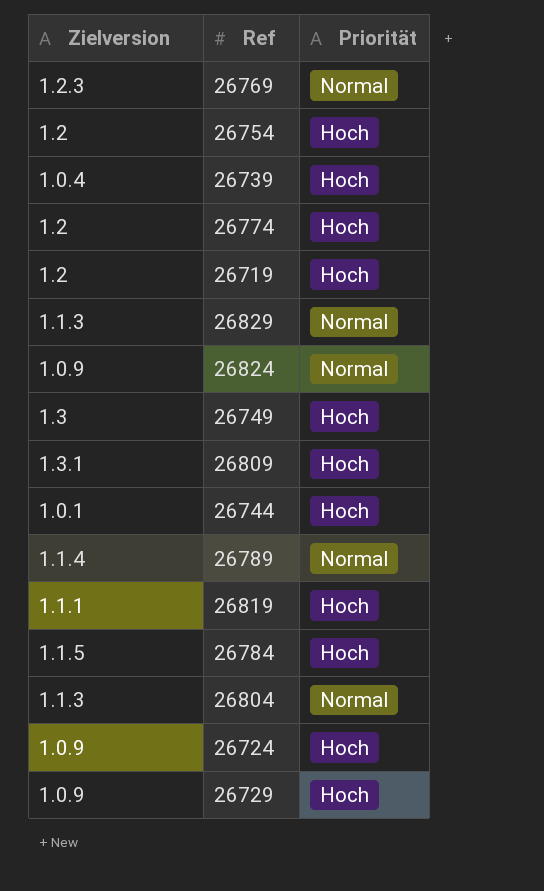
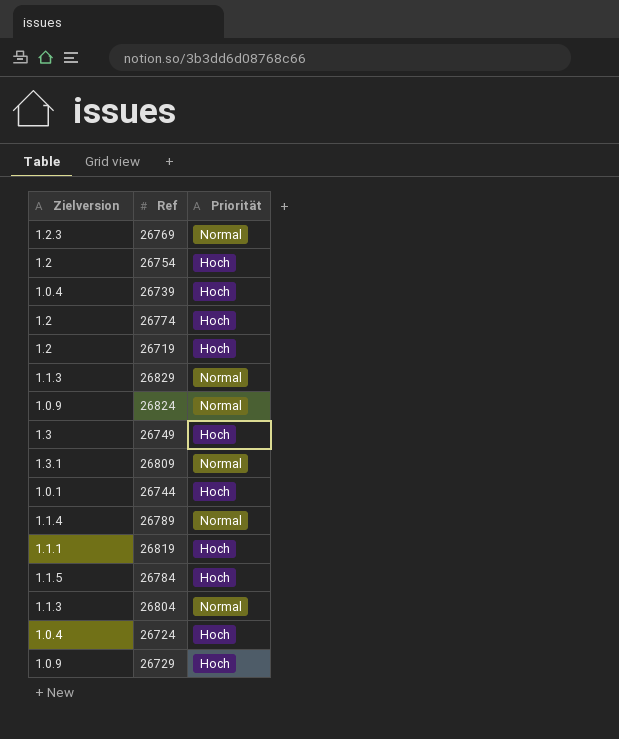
26809 | Priorität: Hoch -> Normal
26724 | Zielversion: 1.0.9 -> 1.0.4

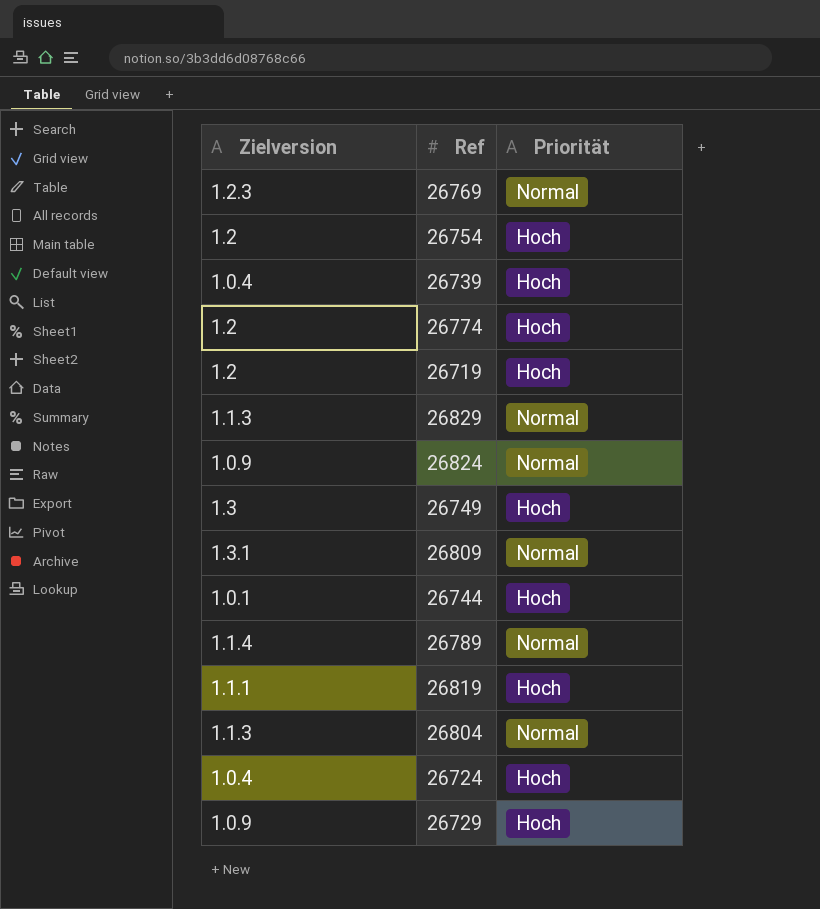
row 26784: 1.1.5 | Hoch -> none

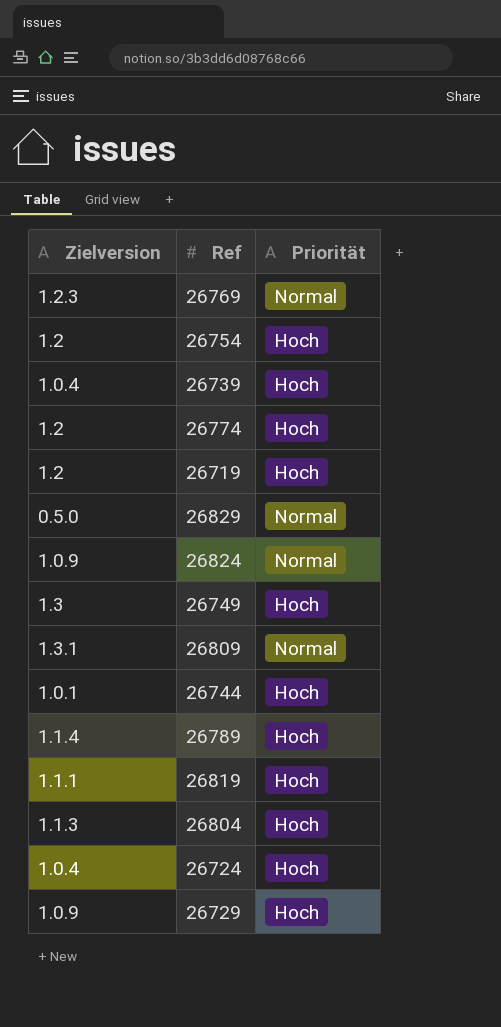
26829 | Zielversion: 1.1.3 -> 0.5.0
26789 | Priorität: Normal -> Hoch
26804 | Priorität: Normal -> Hoch

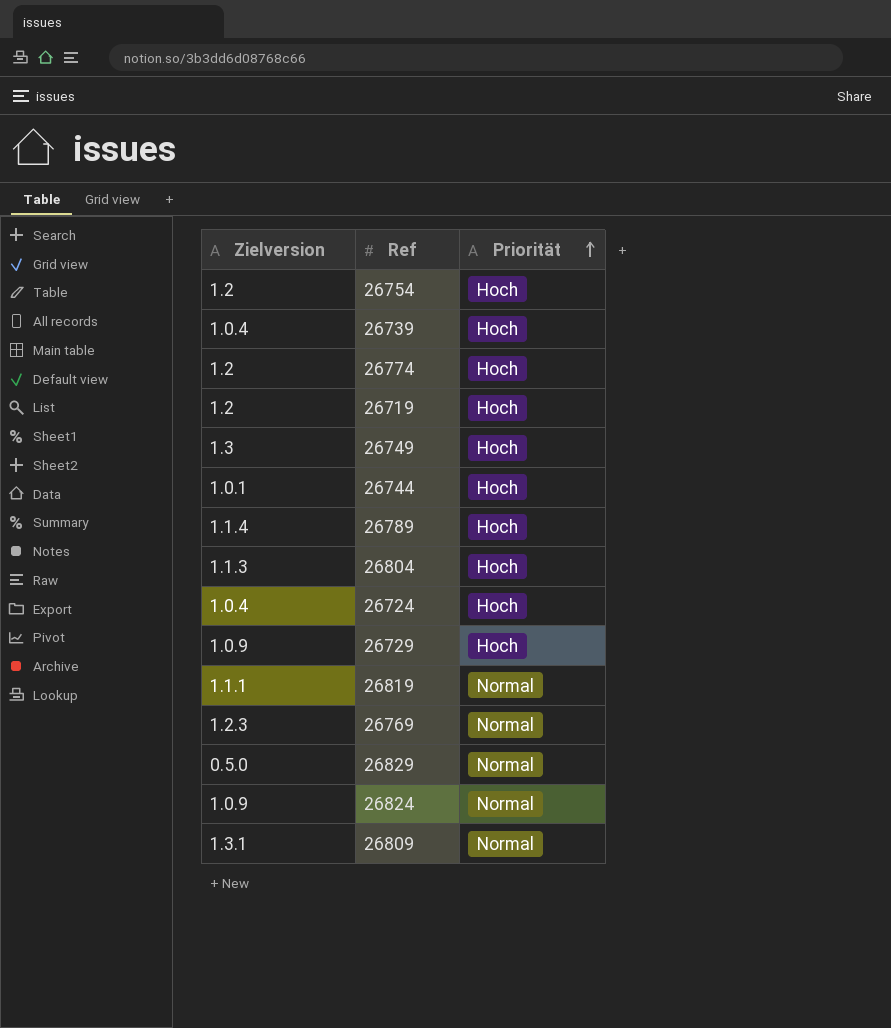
row order: none -> Priorität ascending
26819 | Priorität: Hoch -> Normal

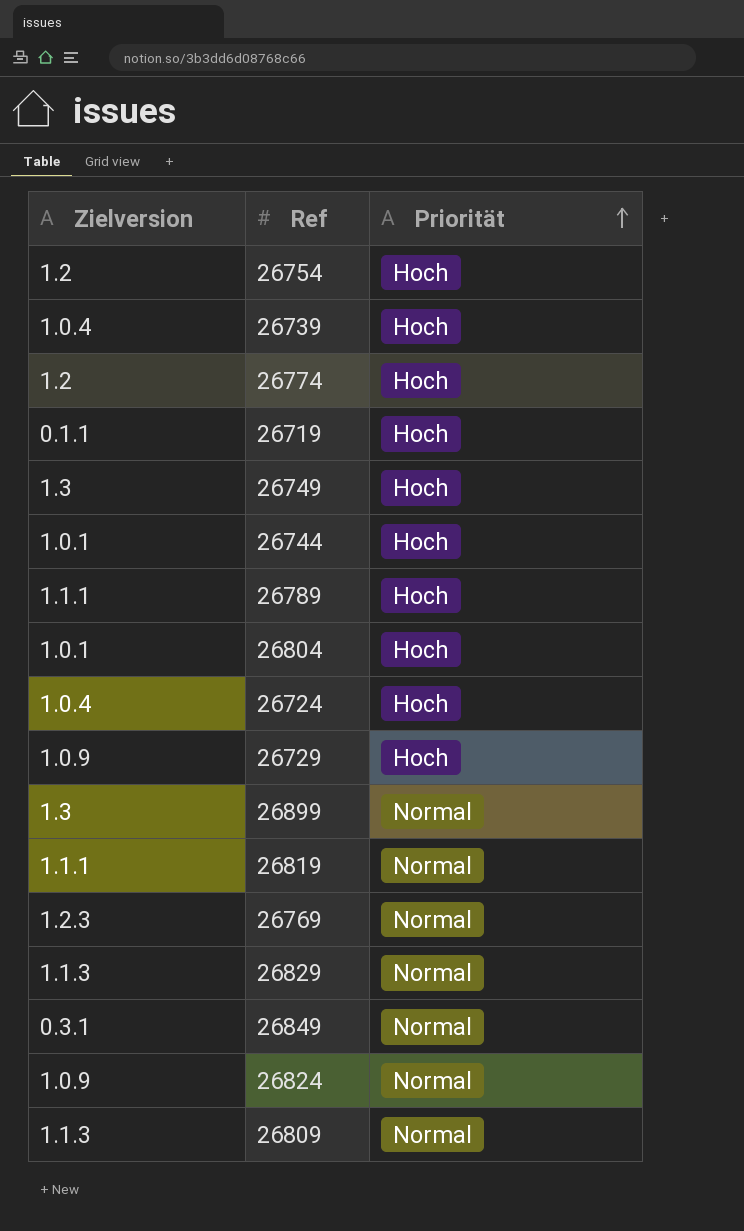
26719 | Zielversion: 1.2 -> 0.1.1
26789 | Zielversion: 1.1.4 -> 1.1.1
26804 | Zielversion: 1.1.3 -> 1.0.1
row 26899: none -> 1.3 | Normal
26829 | Zielversion: 0.5.0 -> 1.1.3
row 26849: none -> 0.3.1 | Normal
26809 | Zielversion: 1.3.1 -> 1.1.3

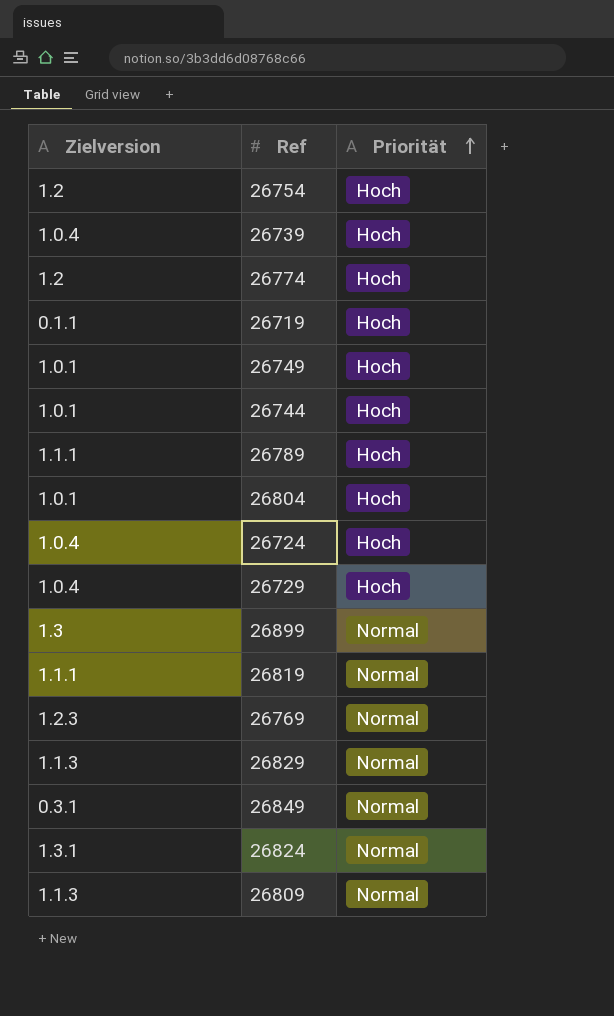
26749 | Zielversion: 1.3 -> 1.0.1
26729 | Zielversion: 1.0.9 -> 1.0.4
26824 | Zielversion: 1.0.9 -> 1.3.1

